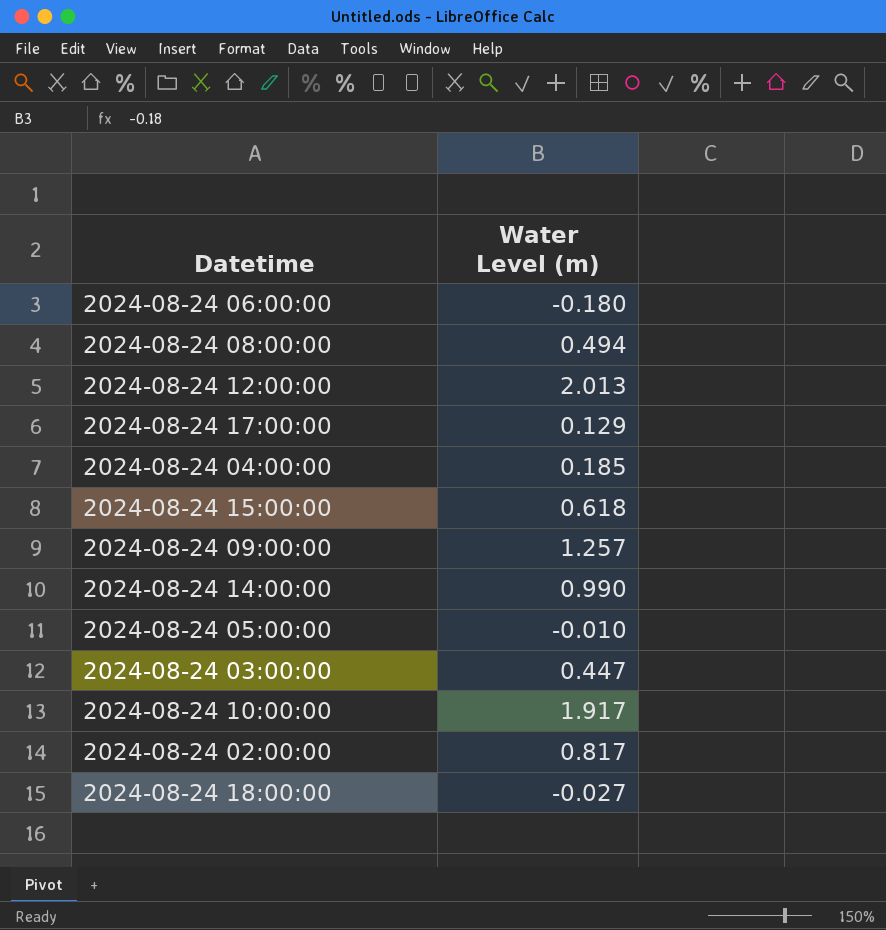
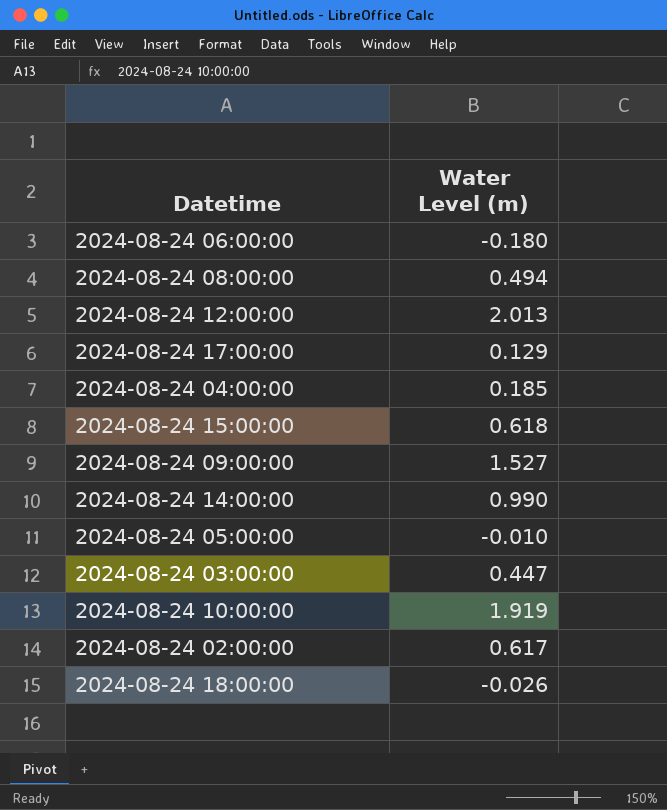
2024-08-24 09:00:00 | Water Level (m): 1.257 -> 1.527
2024-08-24 10:00:00 | Water Level (m): 1.917 -> 1.919
2024-08-24 02:00:00 | Water Level (m): 0.817 -> 0.617
2024-08-24 18:00:00 | Water Level (m): -0.027 -> -0.026

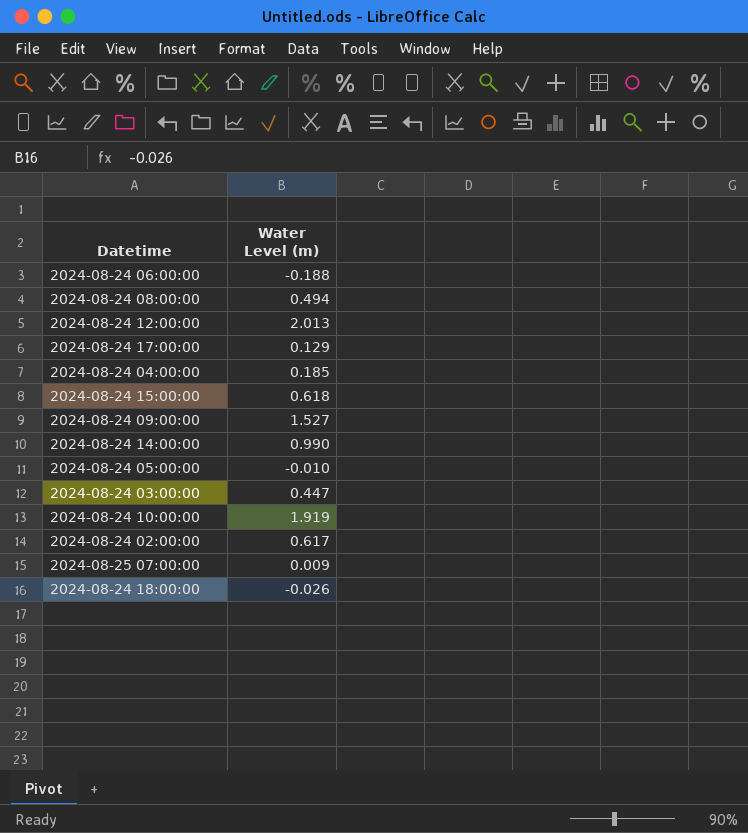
2024-08-24 06:00:00 | Water Level (m): -0.180 -> -0.188
row 2024-08-25 07:00:00: none -> 0.009

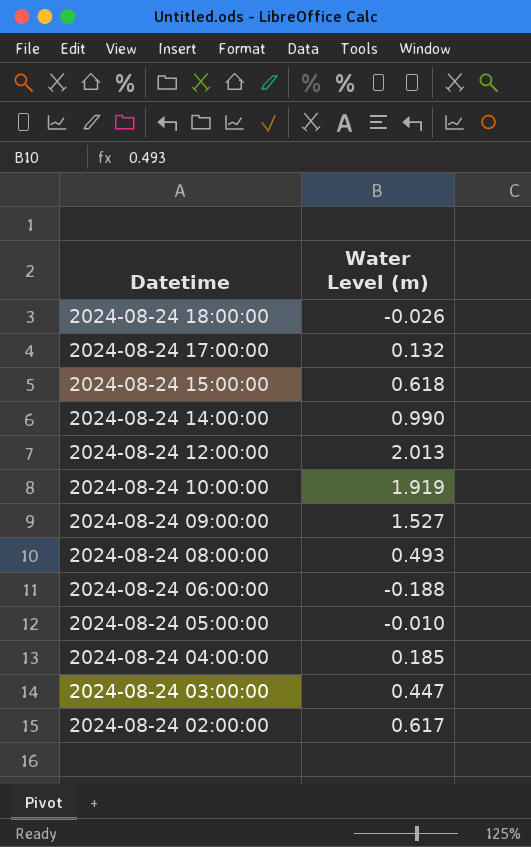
row order: none -> Datetime descending
row 2024-08-25 07:00:00: 0.009 -> none
2024-08-24 17:00:00 | Water Level (m): 0.129 -> 0.132
2024-08-24 08:00:00 | Water Level (m): 0.494 -> 0.493

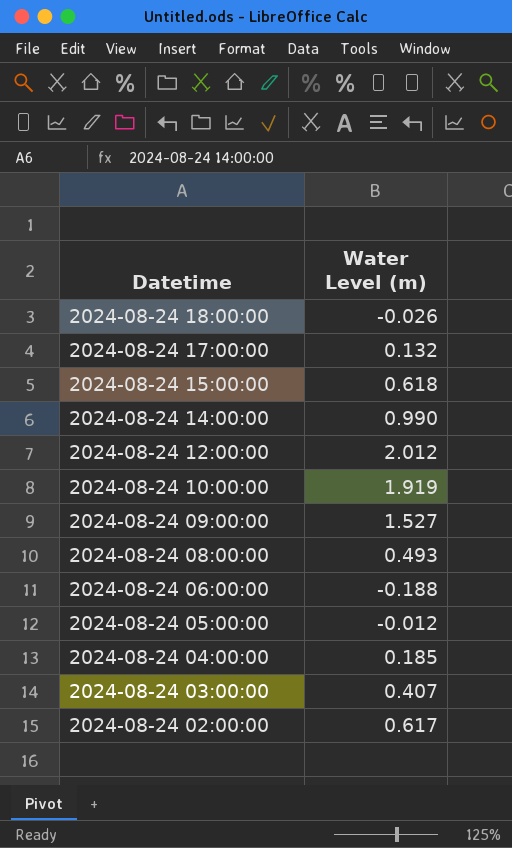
2024-08-24 12:00:00 | Water Level (m): 2.013 -> 2.012
2024-08-24 05:00:00 | Water Level (m): -0.010 -> -0.012
2024-08-24 03:00:00 | Water Level (m): 0.447 -> 0.407

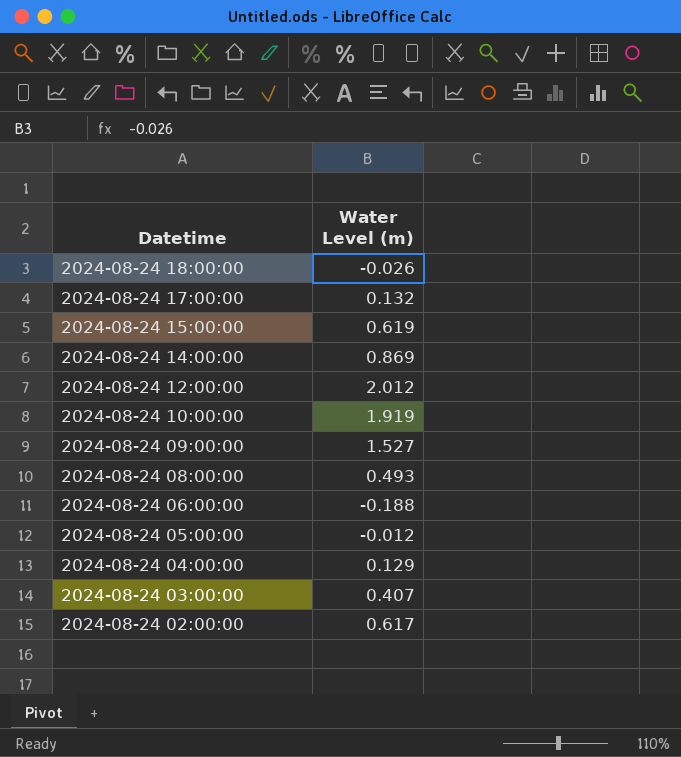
2024-08-24 15:00:00 | Water Level (m): 0.618 -> 0.619
2024-08-24 14:00:00 | Water Level (m): 0.990 -> 0.869
2024-08-24 04:00:00 | Water Level (m): 0.185 -> 0.129

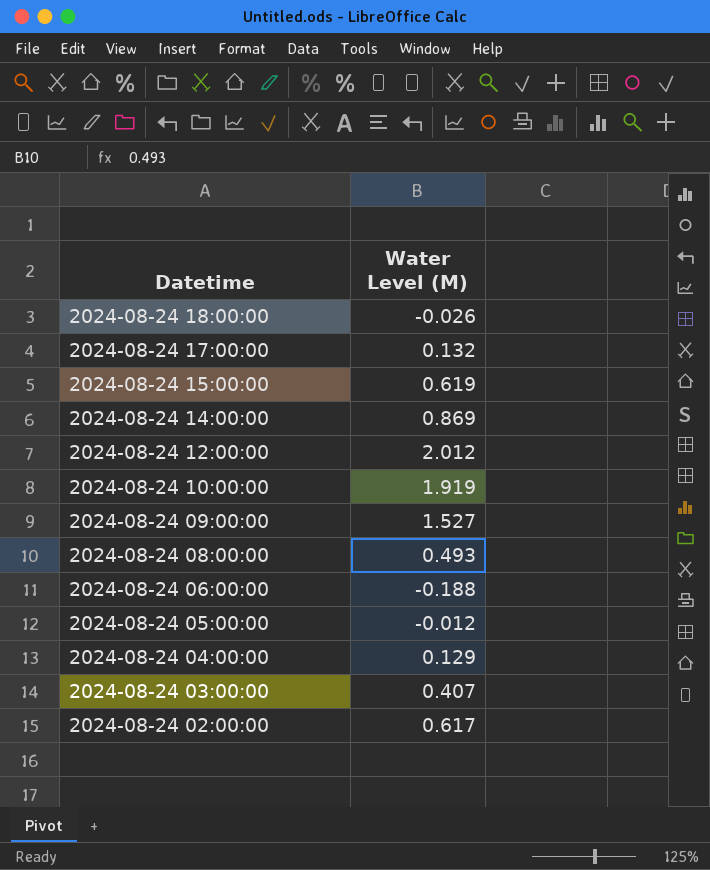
column name: Water Level (m) -> Water Level (M)

